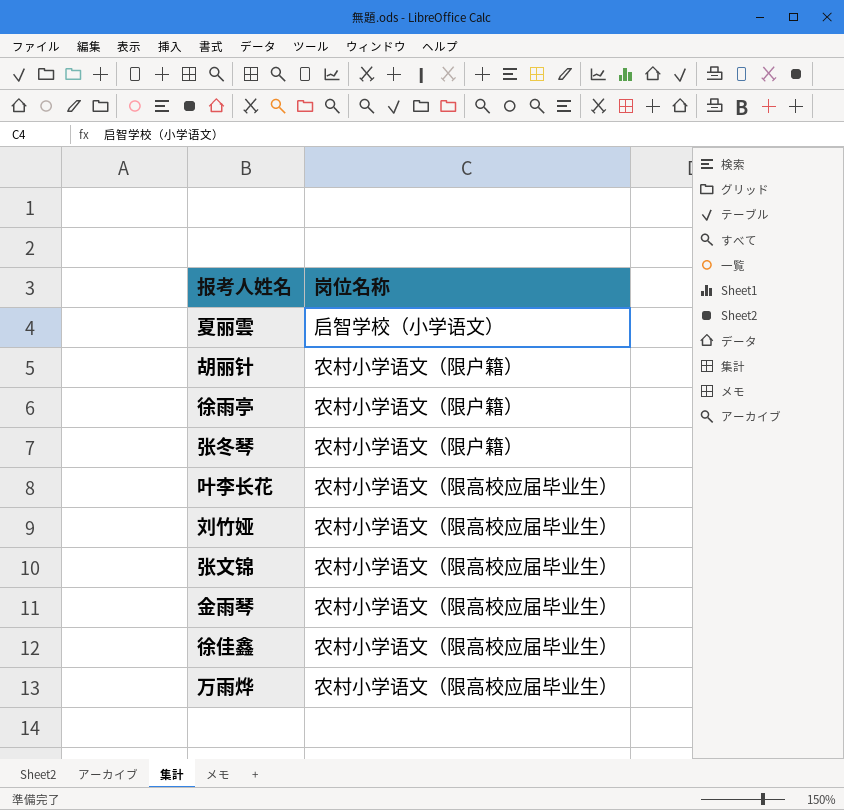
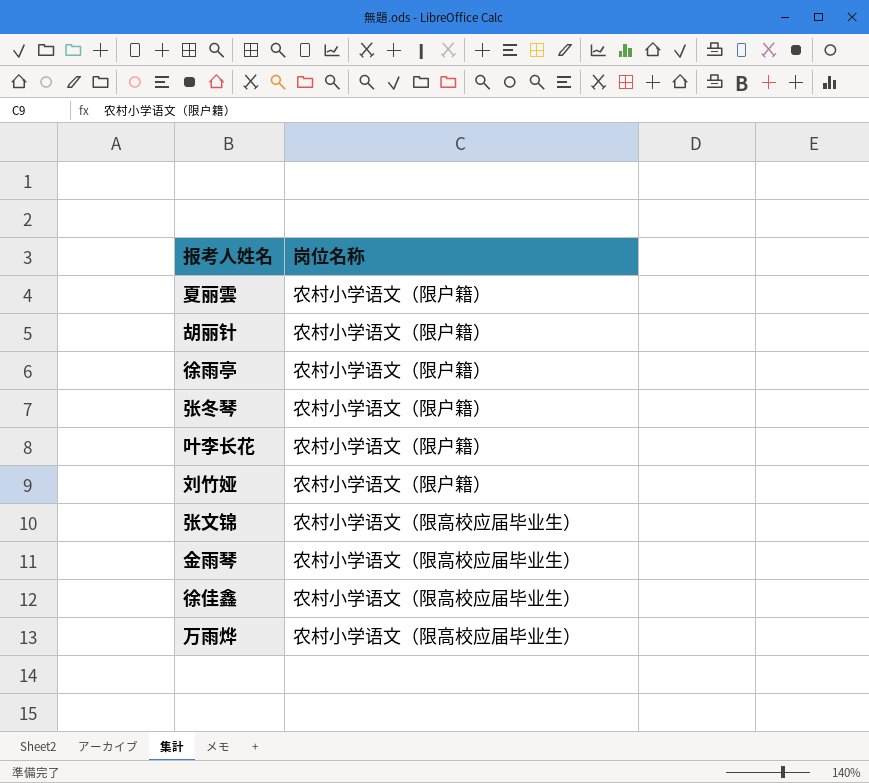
夏丽雲 | 岗位名称: 启智学校（小学语文） -> 农村小学语文（限户籍）
叶李长花 | 岗位名称: 农村小学语文（限高校应届毕业生） -> 农村小学语文（限户籍）
刘竹娅 | 岗位名称: 农村小学语文（限高校应届毕业生） -> 农村小学语文（限户籍）

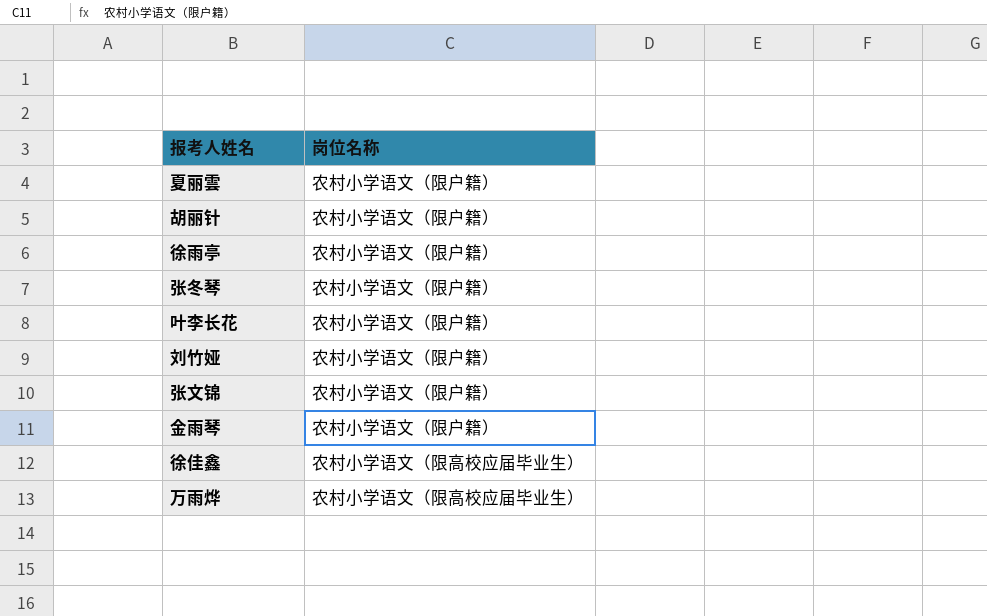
张文锦 | 岗位名称: 农村小学语文（限高校应届毕业生） -> 农村小学语文（限户籍）
金雨琴 | 岗位名称: 农村小学语文（限高校应届毕业生） -> 农村小学语文（限户籍）

